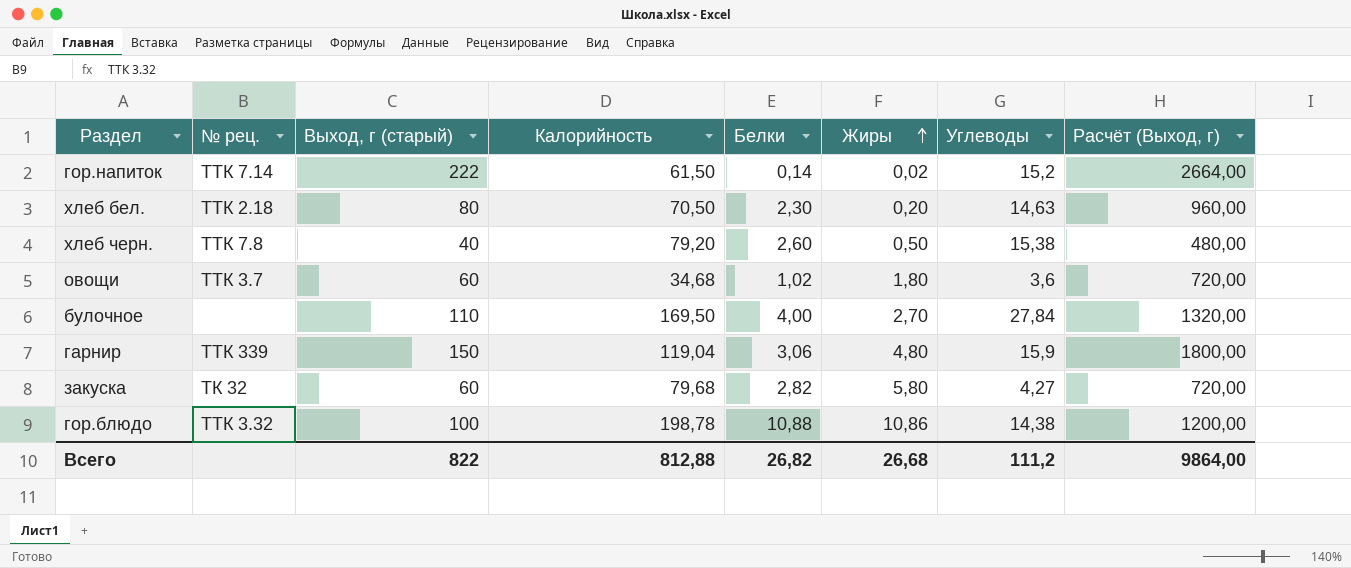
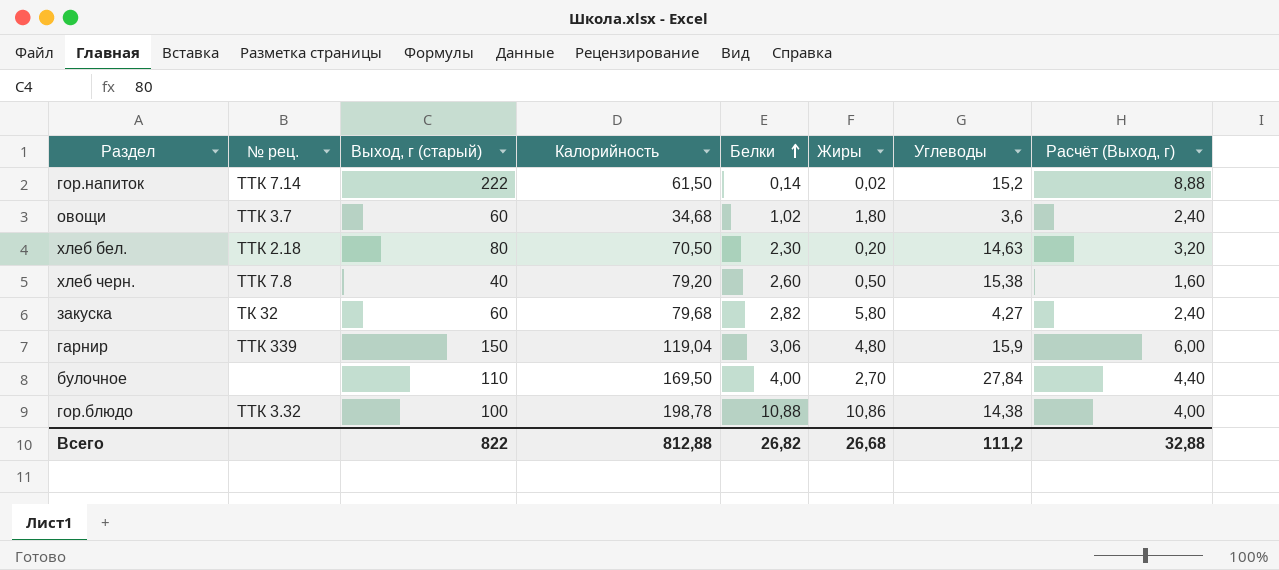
row order: Жиры ascending -> Белки ascending
column Расчёт (Выход, г) | formula: [Выход, г (старый)] * 12 -> [Выход, г (старый)] * 0,04
Всего | Расчёт (Выход, г): 9864,00 -> 32,88

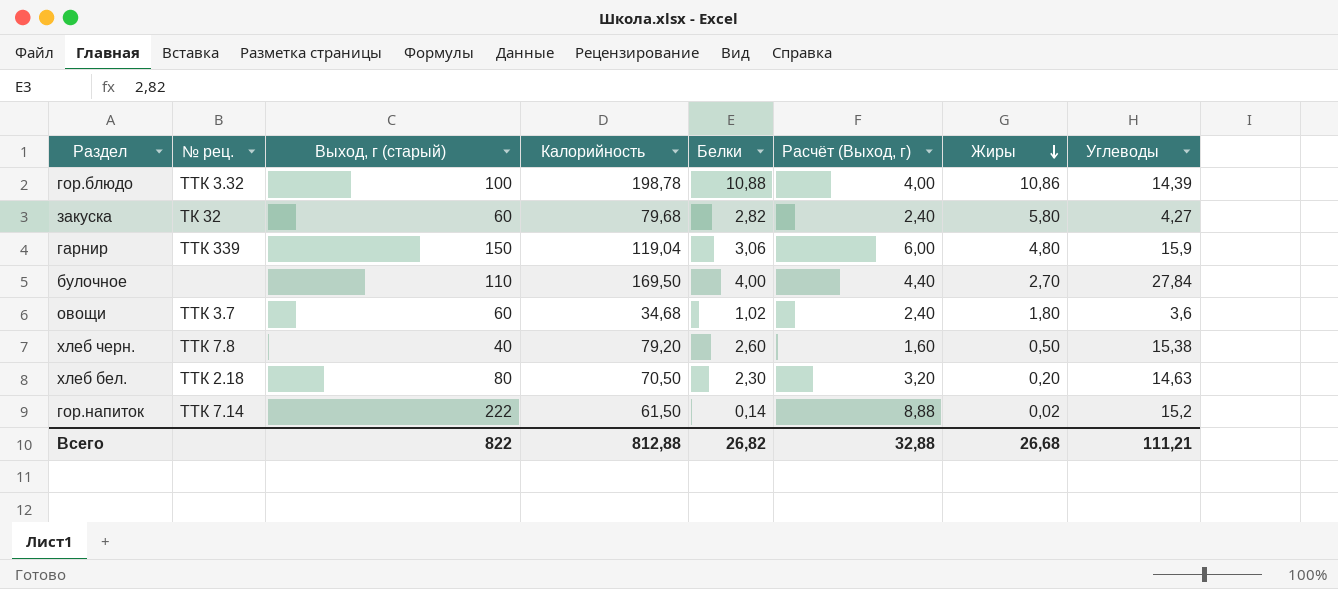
row order: Белки ascending -> Жиры descending
column Расчёт (Выход, г) | position: 8 -> 6
гор.блюдо | Углеводы: 14,38 -> 14,39
Всего | Углеводы: 111,2 -> 111,21

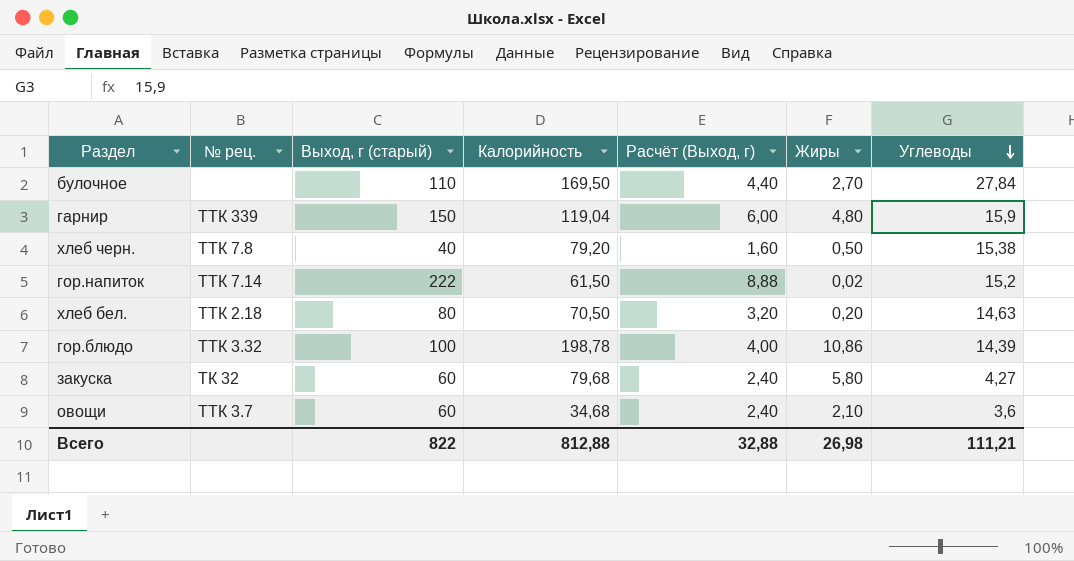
row order: Жиры descending -> Углеводы descending
column Белки | position: 5 -> none
овощи | Жиры: 1,80 -> 2,10
Всего | Жиры: 26,68 -> 26,98

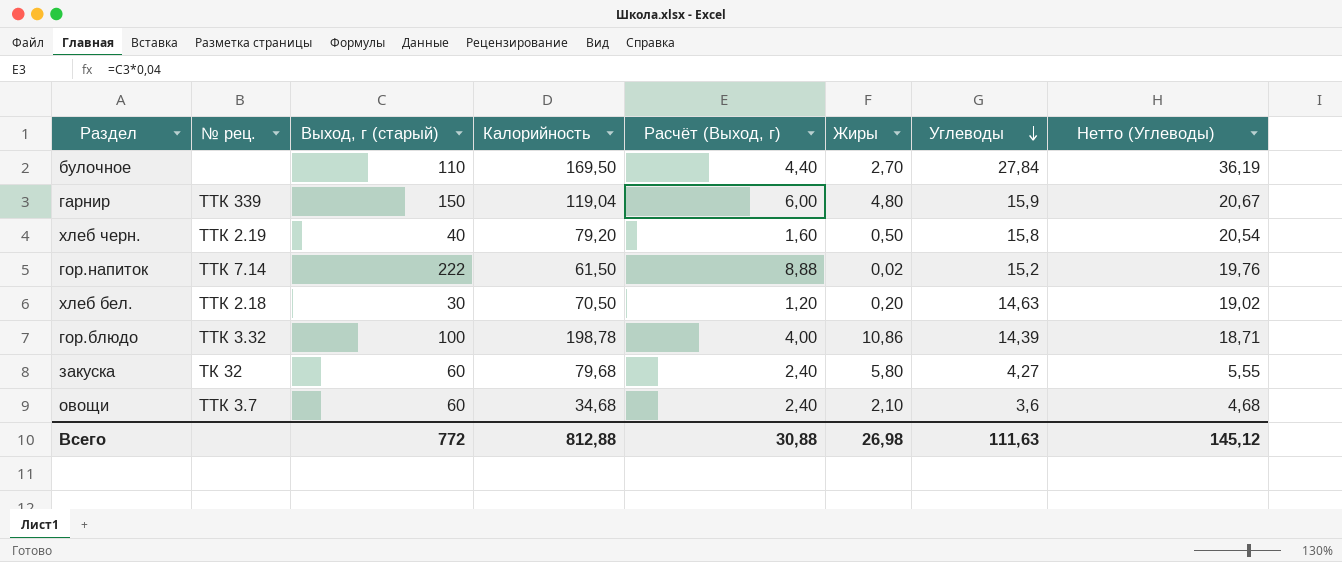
column Нетто (Углеводы) | formula: none -> [Углеводы] * 1,3
хлеб черн. | № рец.: ТТК 7.8 -> ТТК 2.19
хлеб черн. | Углеводы: 15,38 -> 15,8
хлеб бел. | Выход, г (старый): 80 -> 30
хлеб бел. | Расчёт (Выход, г): 3,20 -> 1,20
Всего | Выход, г (старый): 822 -> 772
Всего | Расчёт (Выход, г): 32,88 -> 30,88
Всего | Углеводы: 111,21 -> 111,63

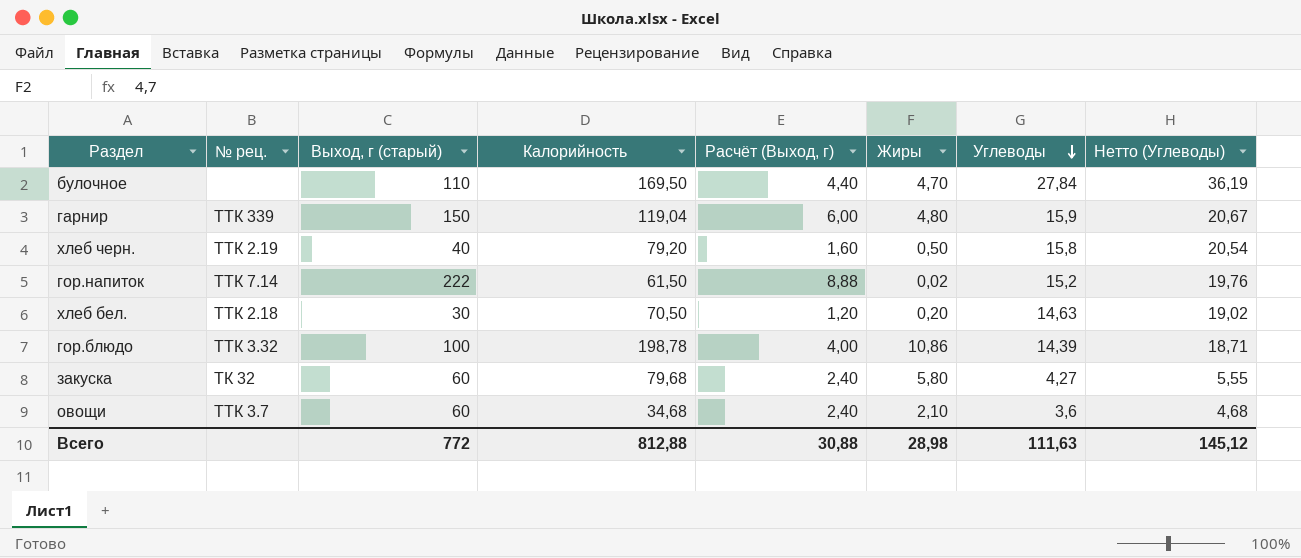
булочное | Жиры: 2,70 -> 4,70
Всего | Жиры: 26,98 -> 28,98

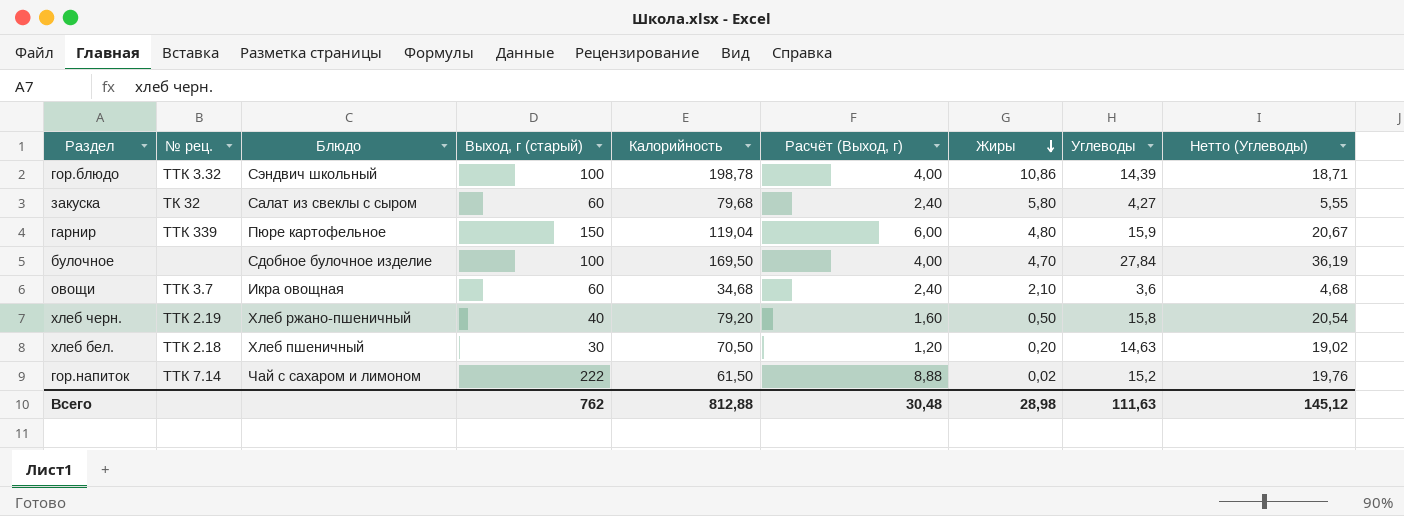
row order: Углеводы descending -> Жиры descending
column Блюдо | position: none -> 3
булочное | Выход, г (старый): 110 -> 100
булочное | Расчёт (Выход, г): 4,40 -> 4,00
Всего | Выход, г (старый): 772 -> 762
Всего | Расчёт (Выход, г): 30,88 -> 30,48

